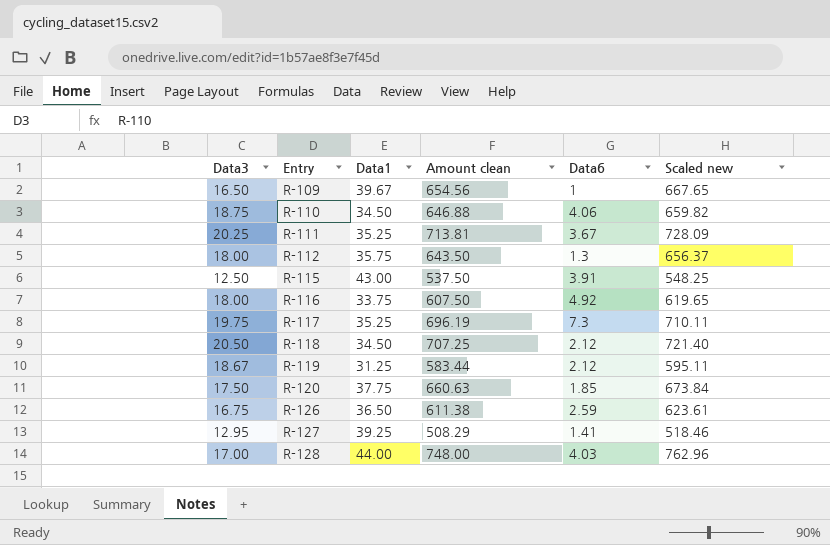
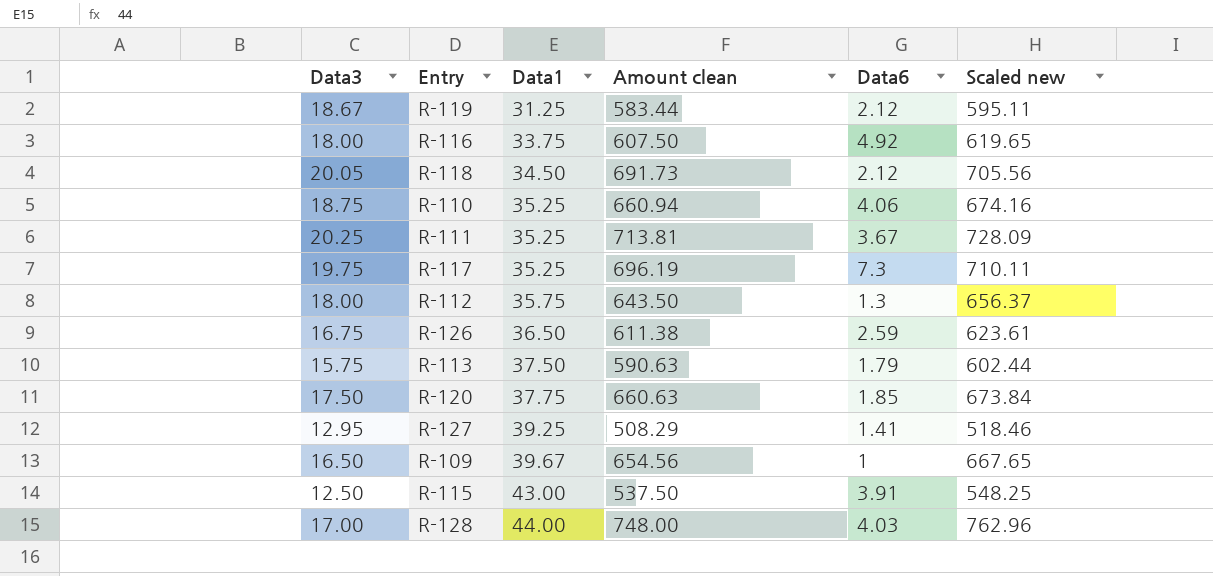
row order: Entry ascending -> Data1 ascending
R-118 | Data3: 20.50 -> 20.05
R-118 | Amount clean: 707.25 -> 691.73
R-118 | Scaled new: 721.40 -> 705.56
R-110 | Data1: 34.50 -> 35.25
R-110 | Amount clean: 646.88 -> 660.94
R-110 | Scaled new: 659.82 -> 674.16
row R-113: none -> 15.75 | 37.50 | 590.63 | 1.79 | 602.44

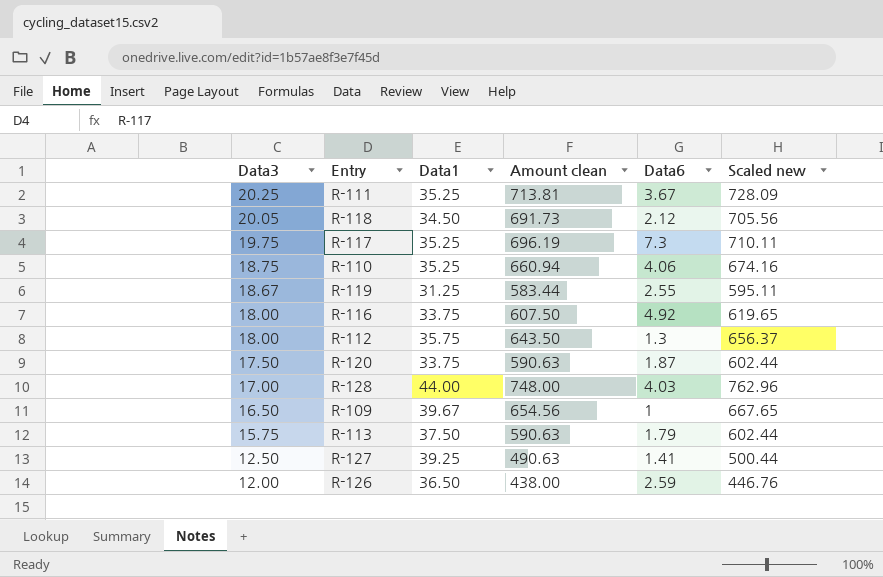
row order: Data1 ascending -> Data3 descending
row R-115: 12.50 | 43.00 | 537.50 | 3.91 | 548.25 -> none
R-119 | Data6: 2.12 -> 2.55
R-120 | Data1: 37.75 -> 33.75
R-120 | Amount clean: 660.63 -> 590.63
R-120 | Data6: 1.85 -> 1.87
R-120 | Scaled new: 673.84 -> 602.44
R-127 | Data3: 12.95 -> 12.50
R-127 | Amount clean: 508.29 -> 490.63
R-127 | Scaled new: 518.46 -> 500.44
R-126 | Data3: 16.75 -> 12.00
R-126 | Amount clean: 611.38 -> 438.00
R-126 | Scaled new: 623.61 -> 446.76

